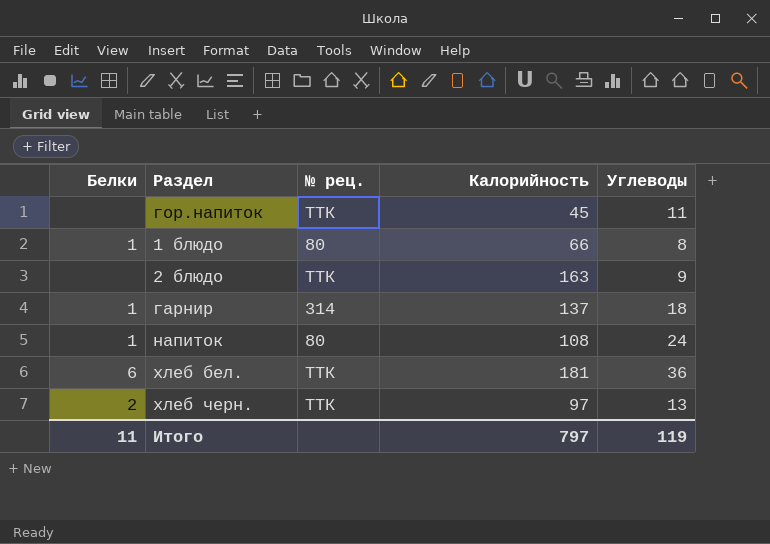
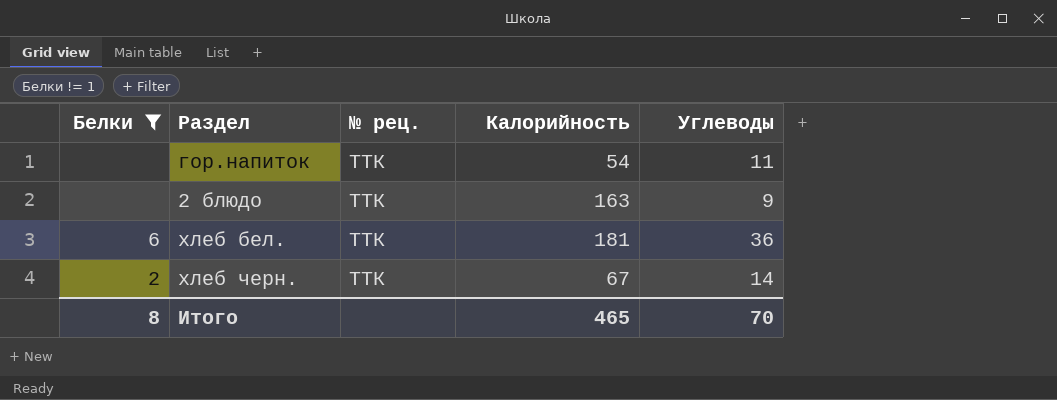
filter: none -> Белки != 1
гор.напиток | Калорийность: 45 -> 54
хлеб черн. | Калорийность: 97 -> 67
хлеб черн. | Углеводы: 13 -> 14
Итого | Белки: 11 -> 8
Итого | Калорийность: 797 -> 465
Итого | Углеводы: 119 -> 70

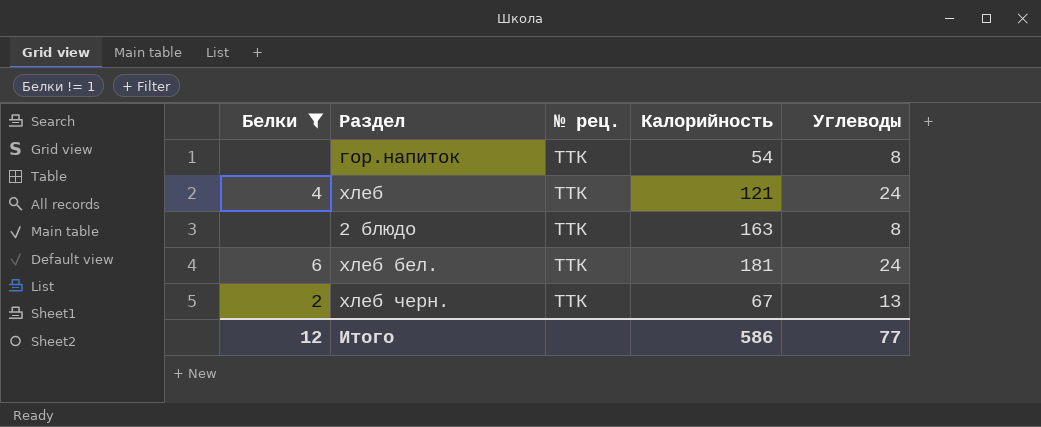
гор.напиток | Углеводы: 11 -> 8
row хлеб: none -> 4 | ТТК | 121 | 24
2 блюдо | Углеводы: 9 -> 8
хлеб бел. | Углеводы: 36 -> 24
хлеб черн. | Углеводы: 14 -> 13
Итого | Белки: 8 -> 12
Итого | Калорийность: 465 -> 586
Итого | Углеводы: 70 -> 77

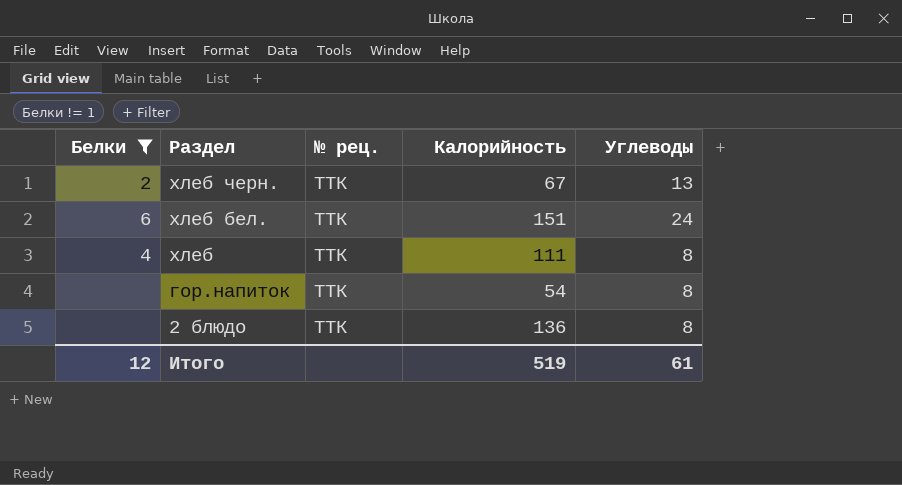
row order: none -> Раздел descending
хлеб бел. | Калорийность: 181 -> 151
хлеб | Калорийность: 121 -> 111
хлеб | Углеводы: 24 -> 8
2 блюдо | Калорийность: 163 -> 136
Итого | Калорийность: 586 -> 519
Итого | Углеводы: 77 -> 61

